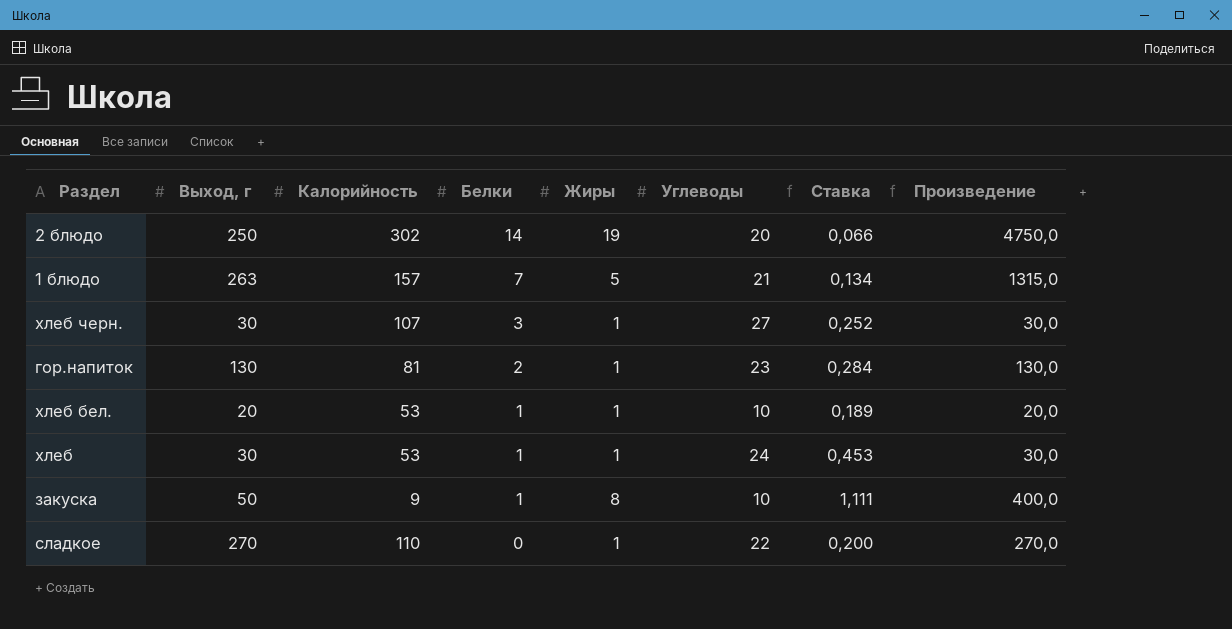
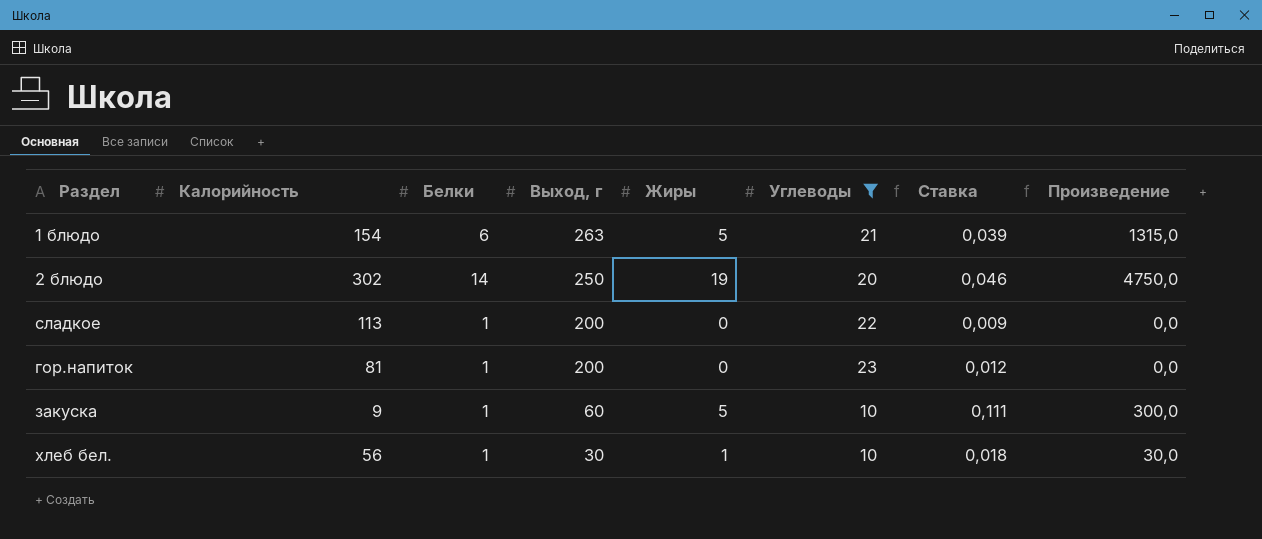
filter: none -> Углеводы <= 23
row order: Белки descending -> Выход, г descending
column Выход, г | position: 2 -> 4
column Ставка | formula: [Углеводы] / [Калорийность] -> [Белки] / [Калорийность]
1 блюдо | Калорийность: 157 -> 154
1 блюдо | Белки: 7 -> 6
сладкое | Калорийность: 110 -> 113
сладкое | Белки: 0 -> 1
сладкое | Выход, г: 270 -> 200
сладкое | Жиры: 1 -> 0
сладкое | Произведение: 270,0 -> 0,0
гор.напиток | Белки: 2 -> 1
гор.напиток | Выход, г: 130 -> 200
гор.напиток | Жиры: 1 -> 0
гор.напиток | Произведение: 130,0 -> 0,0
закуска | Выход, г: 50 -> 60
закуска | Жиры: 8 -> 5
закуска | Произведение: 400,0 -> 300,0
хлеб бел. | Калорийность: 53 -> 56
хлеб бел. | Выход, г: 20 -> 30
хлеб бел. | Произведение: 20,0 -> 30,0

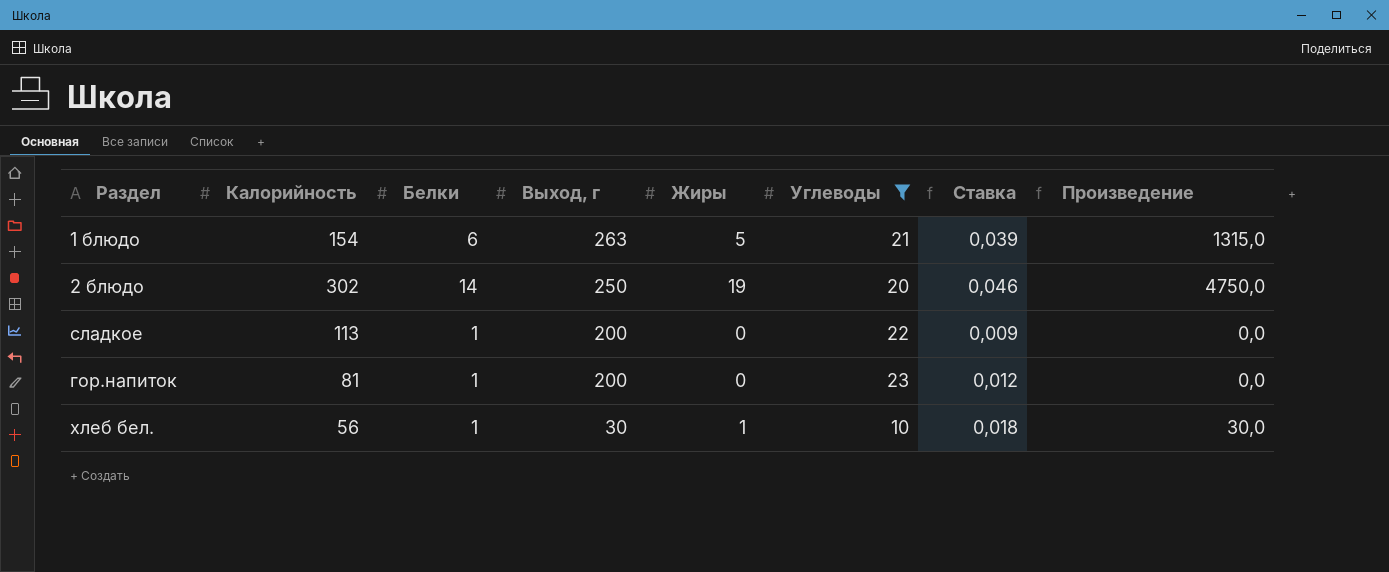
row закуска: 9 | 1 | 60 | 5 | 10 | 0,111 | 300,0 -> none

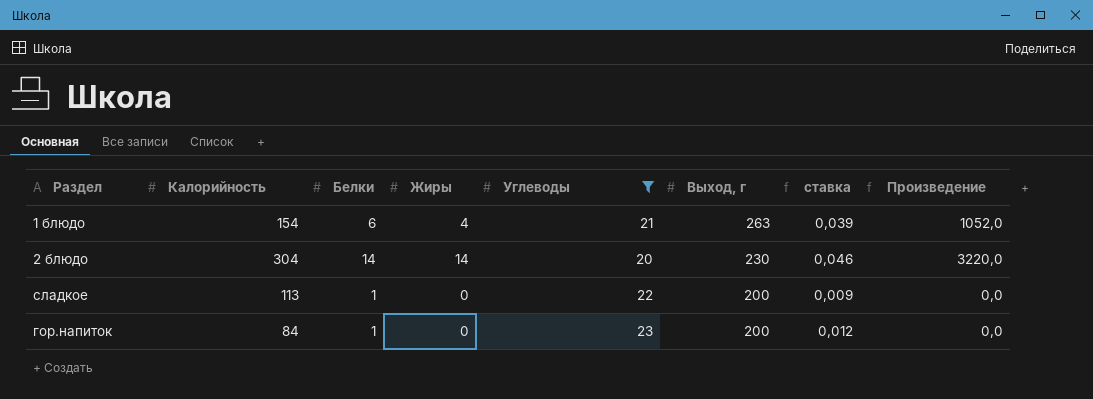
column Выход, г | position: 4 -> 6
column name: Ставка -> ставка
row хлеб бел.: 56 | 1 | 30 | 1 | 10 | 0,018 | 30,0 -> none
1 блюдо | Жиры: 5 -> 4
1 блюдо | Произведение: 1315,0 -> 1052,0
2 блюдо | Калорийность: 302 -> 304
2 блюдо | Жиры: 19 -> 14
2 блюдо | Выход, г: 250 -> 230
2 блюдо | Произведение: 4750,0 -> 3220,0
гор.напиток | Калорийность: 81 -> 84

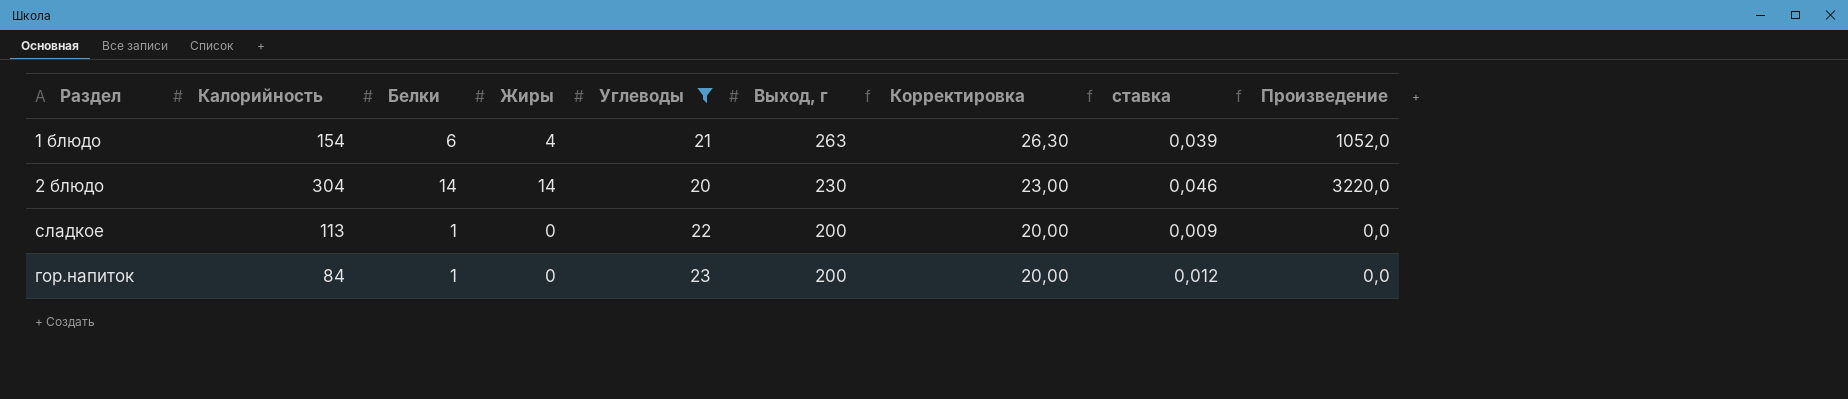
column Корректировка | formula: none -> [Выход, г] * 0,1

